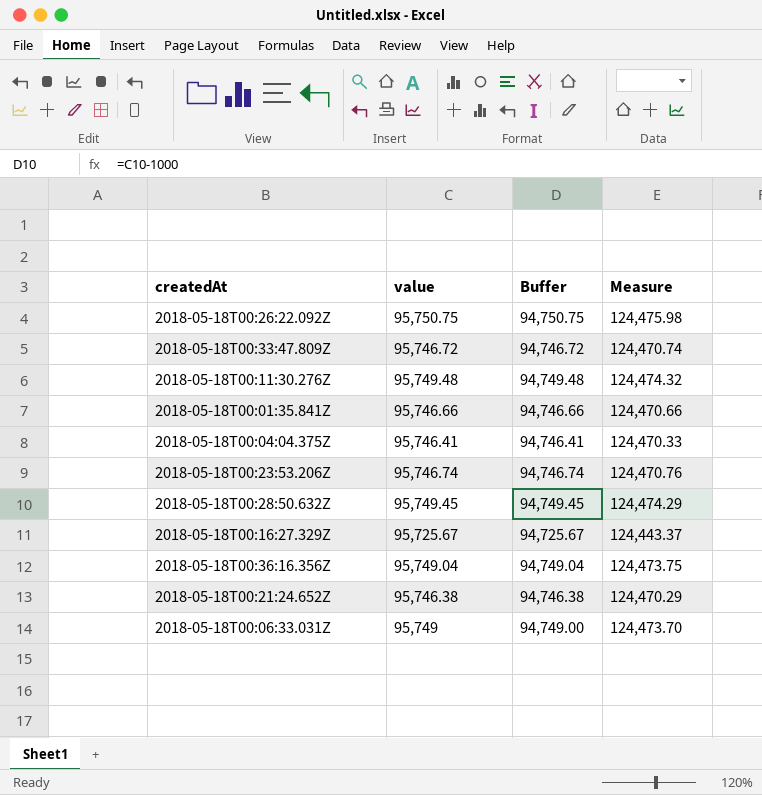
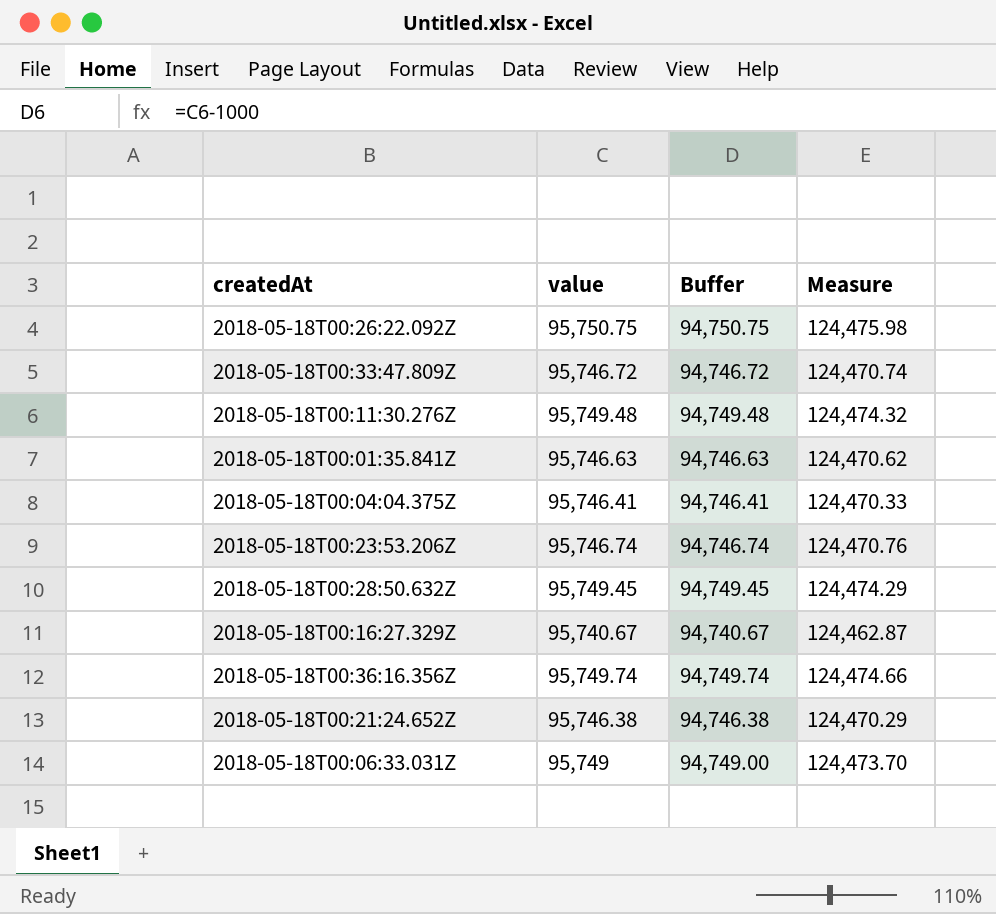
2018-05-18T00:01:35.841Z | value: 95,746.66 -> 95,746.63
2018-05-18T00:01:35.841Z | Buffer: 94,746.66 -> 94,746.63
2018-05-18T00:01:35.841Z | Measure: 124,470.66 -> 124,470.62
2018-05-18T00:16:27.329Z | value: 95,725.67 -> 95,740.67
2018-05-18T00:16:27.329Z | Buffer: 94,725.67 -> 94,740.67
2018-05-18T00:16:27.329Z | Measure: 124,443.37 -> 124,462.87
2018-05-18T00:36:16.356Z | value: 95,749.04 -> 95,749.74
2018-05-18T00:36:16.356Z | Buffer: 94,749.04 -> 94,749.74
2018-05-18T00:36:16.356Z | Measure: 124,473.75 -> 124,474.66

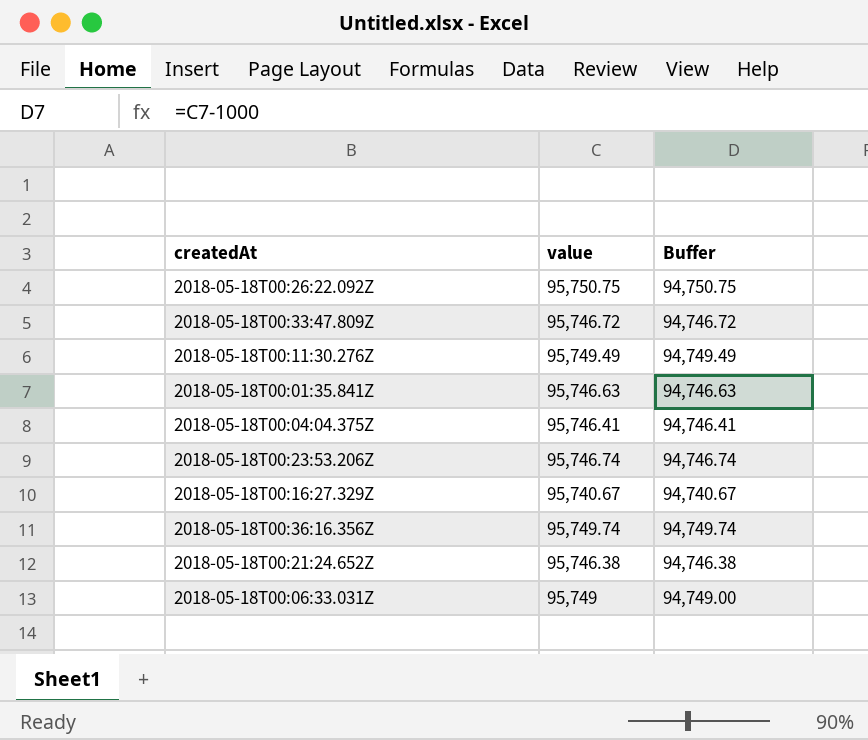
column Measure | formula: [value] * 1.3 -> none
row 2018-05-18T00:28:50.632Z: 95,749.45 | 94,749.45 | 124,474.29 -> none
2018-05-18T00:11:30.276Z | value: 95,749.48 -> 95,749.49
2018-05-18T00:11:30.276Z | Buffer: 94,749.48 -> 94,749.49

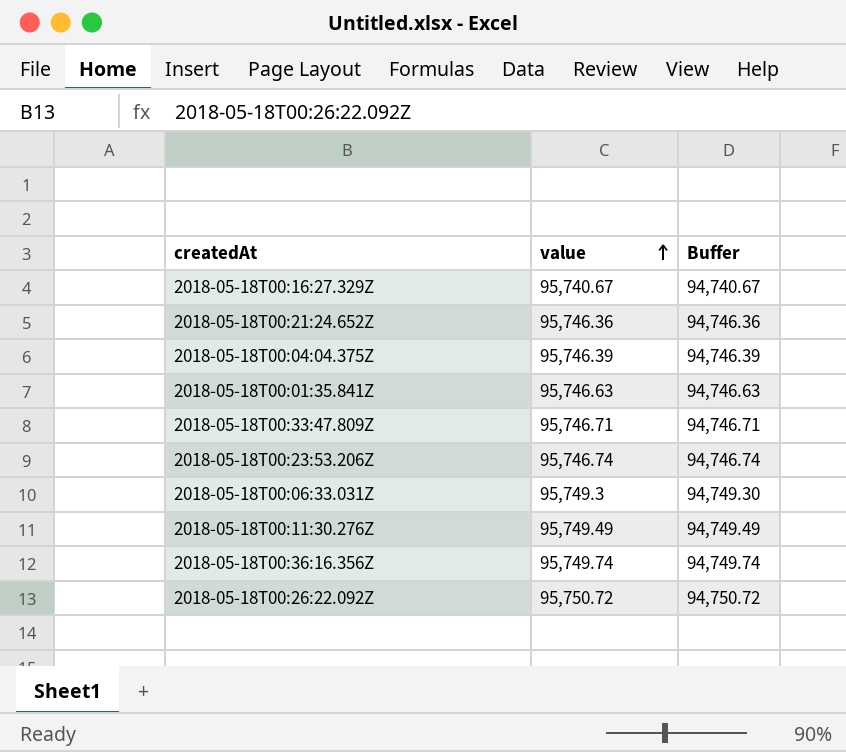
row order: none -> value ascending
2018-05-18T00:21:24.652Z | value: 95,746.38 -> 95,746.36
2018-05-18T00:21:24.652Z | Buffer: 94,746.38 -> 94,746.36
2018-05-18T00:04:04.375Z | value: 95,746.41 -> 95,746.39
2018-05-18T00:04:04.375Z | Buffer: 94,746.41 -> 94,746.39
2018-05-18T00:33:47.809Z | value: 95,746.72 -> 95,746.71
2018-05-18T00:33:47.809Z | Buffer: 94,746.72 -> 94,746.71
2018-05-18T00:06:33.031Z | value: 95,749 -> 95,749.3
2018-05-18T00:06:33.031Z | Buffer: 94,749.00 -> 94,749.30
2018-05-18T00:26:22.092Z | value: 95,750.75 -> 95,750.72
2018-05-18T00:26:22.092Z | Buffer: 94,750.75 -> 94,750.72

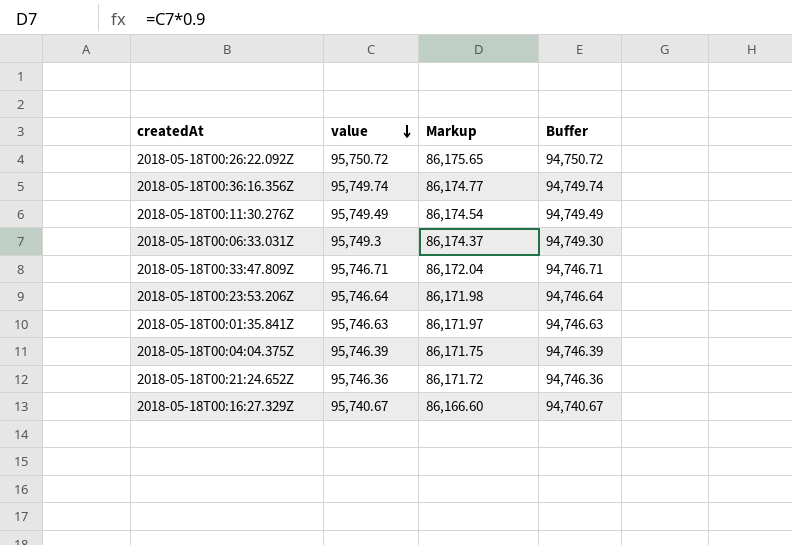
row order: value ascending -> value descending
column Markup | formula: none -> [value] * 0.9
2018-05-18T00:23:53.206Z | value: 95,746.74 -> 95,746.64
2018-05-18T00:23:53.206Z | Buffer: 94,746.74 -> 94,746.64

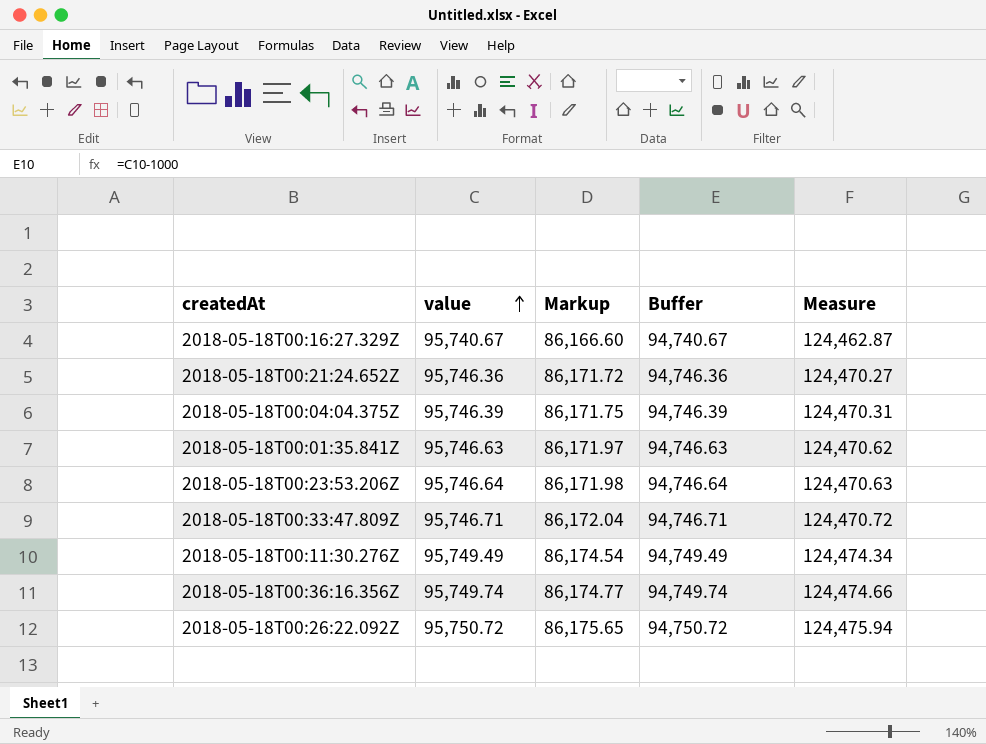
row order: value descending -> value ascending
column Measure | formula: none -> [value] * 1.3
row 2018-05-18T00:06:33.031Z: 95,749.3 | 86,174.37 | 94,749.30 -> none

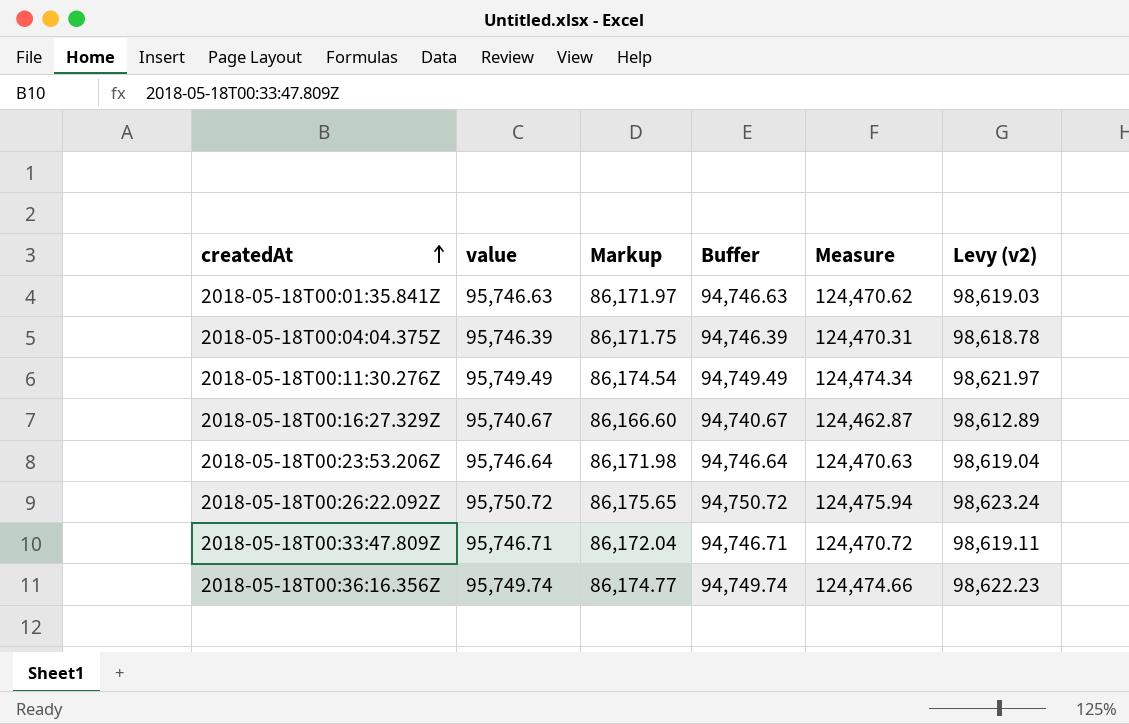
row order: value ascending -> createdAt ascending
column Levy (v2) | formula: none -> [value] * 1.03
row 2018-05-18T00:21:24.652Z: 95,746.36 | 86,171.72 | 94,746.36 | 124,470.27 -> none

